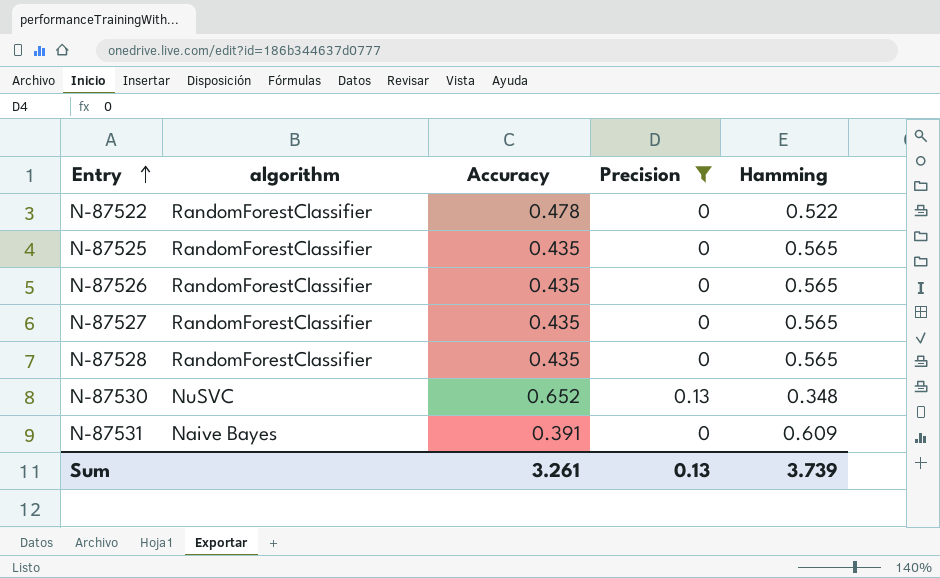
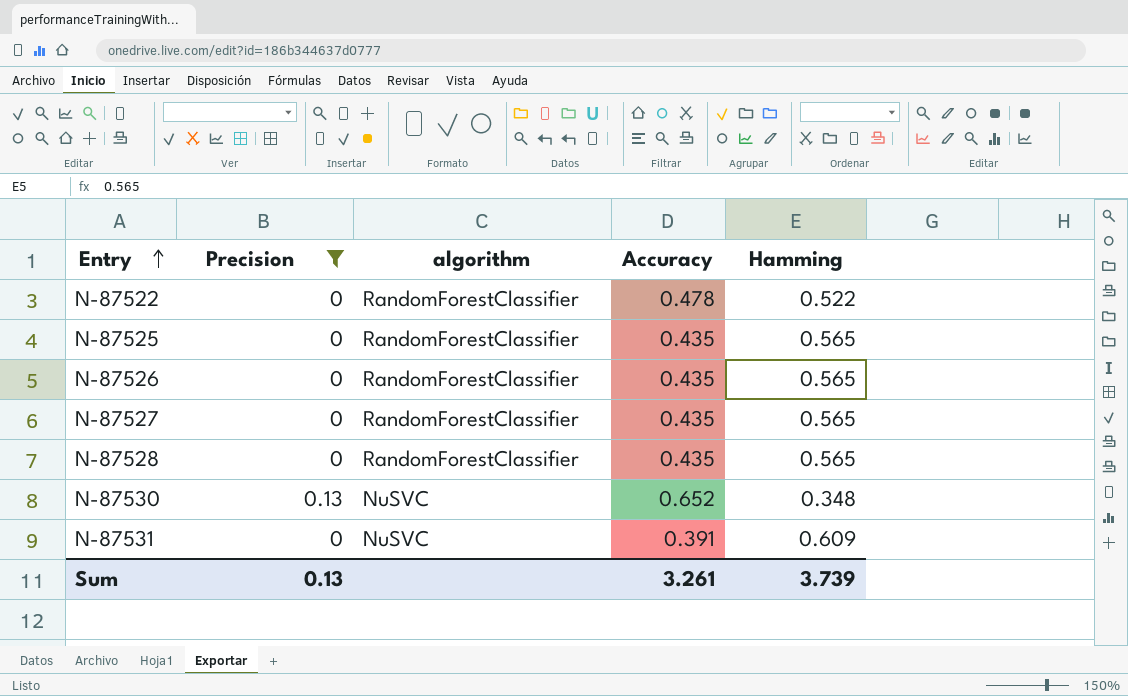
column Precision | position: 4 -> 2
N-87531 | algorithm: Naive Bayes -> NuSVC

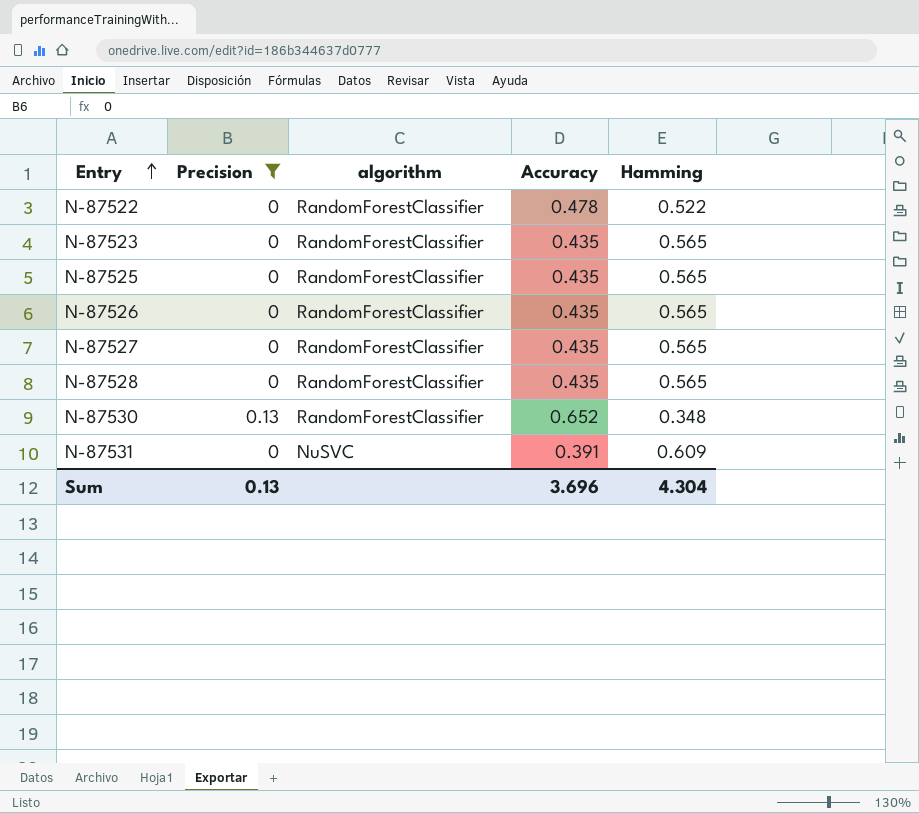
row N-87523: none -> 0 | RandomForestClassifier | 0.435 | 0.565
N-87530 | algorithm: NuSVC -> RandomForestClassifier
Sum | Accuracy: 3.261 -> 3.696
Sum | Hamming: 3.739 -> 4.304

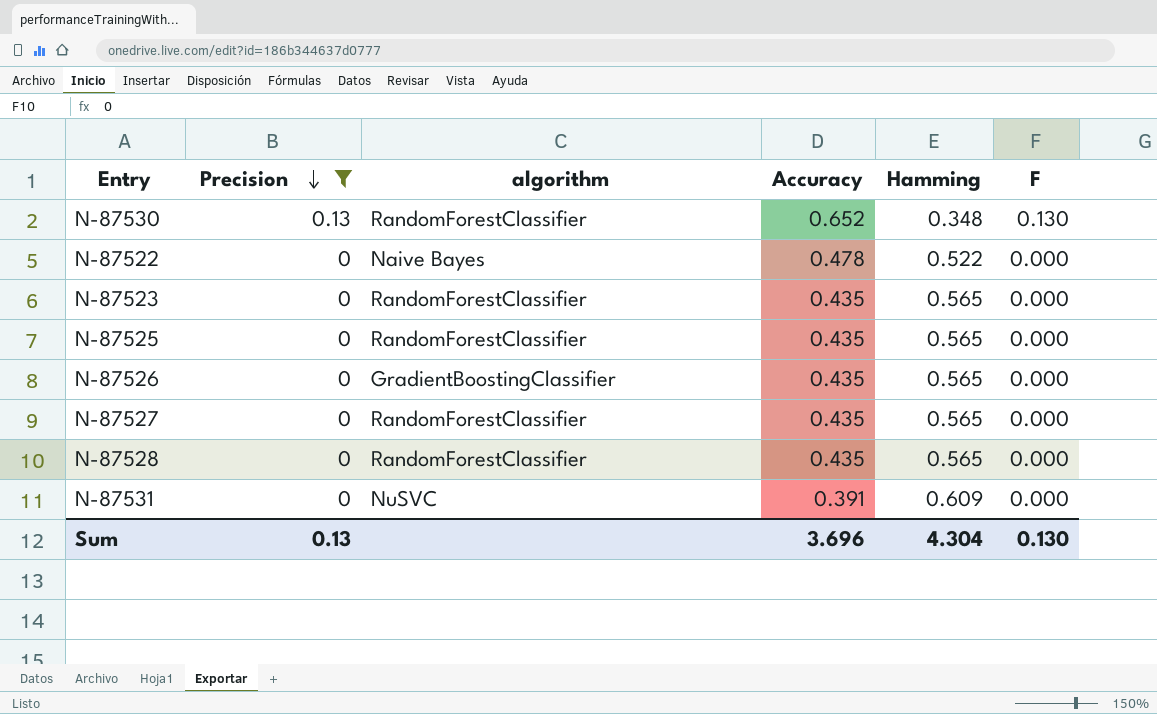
row order: Entry ascending -> Precision descending
column F | position: none -> 6
N-87522 | algorithm: RandomForestClassifier -> Naive Bayes
N-87526 | algorithm: RandomForestClassifier -> GradientBoostingClassifier

